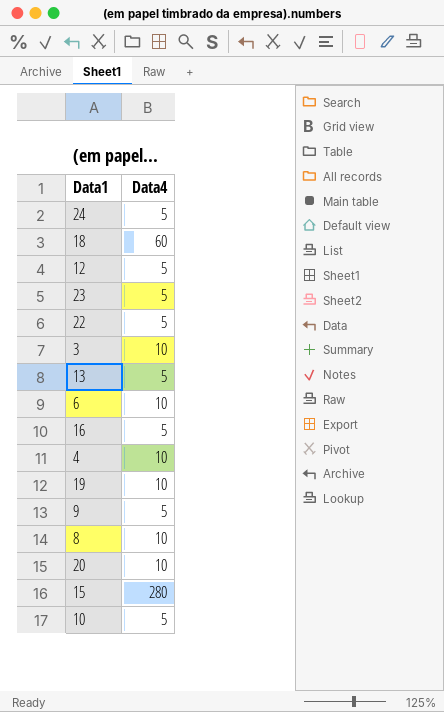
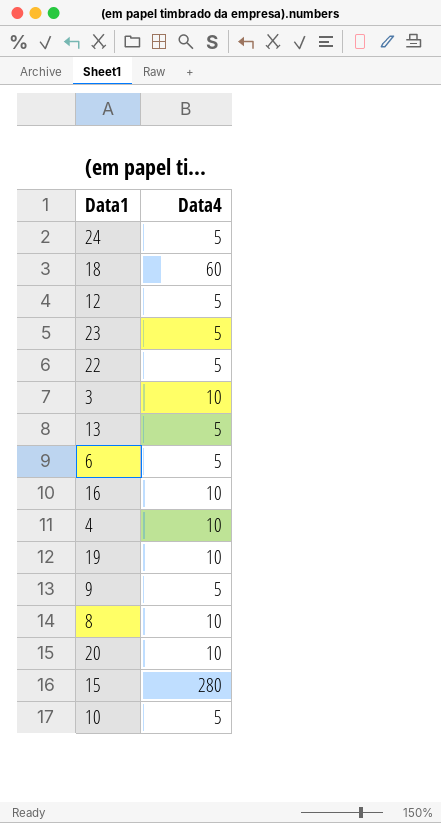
6 | Data4: 10 -> 5
16 | Data4: 5 -> 10

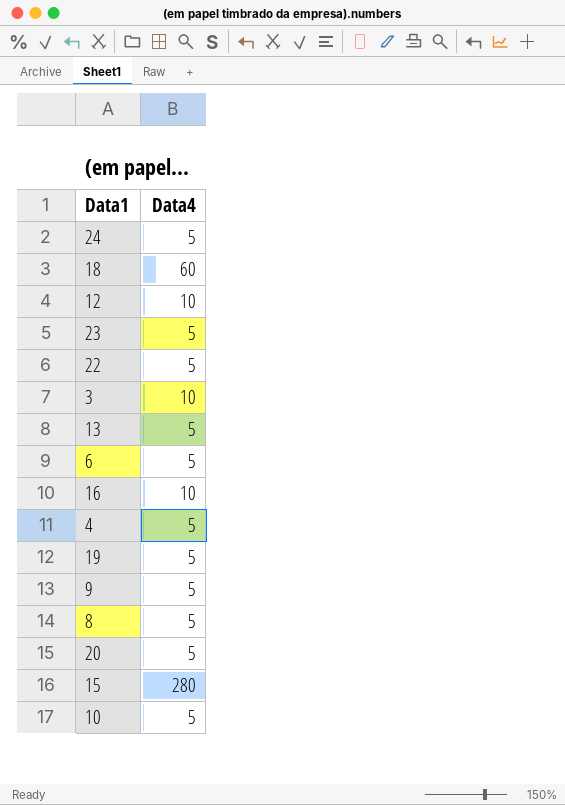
12 | Data4: 5 -> 10
4 | Data4: 10 -> 5
19 | Data4: 10 -> 5
8 | Data4: 10 -> 5
20 | Data4: 10 -> 5

